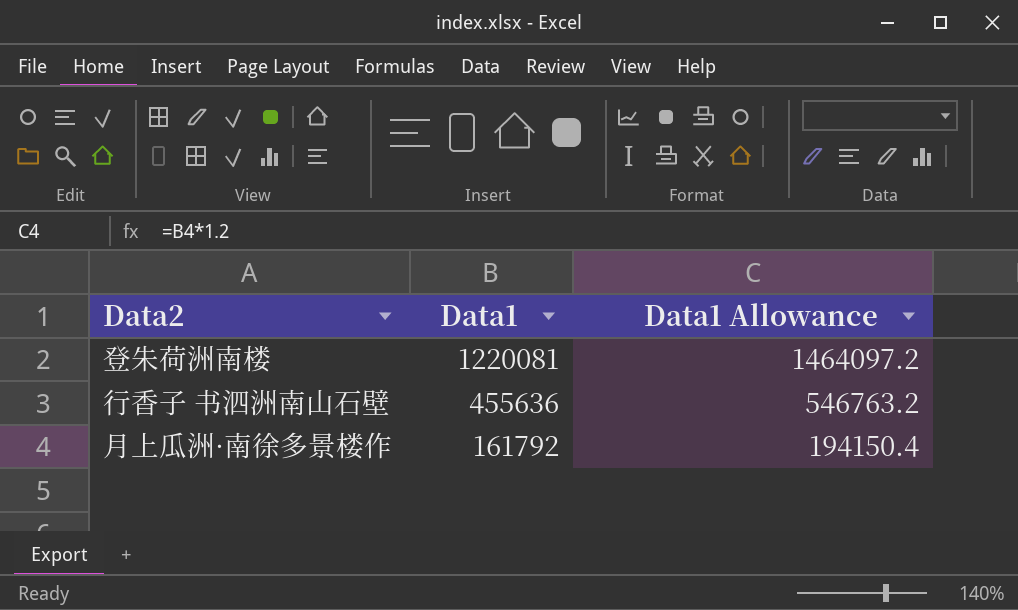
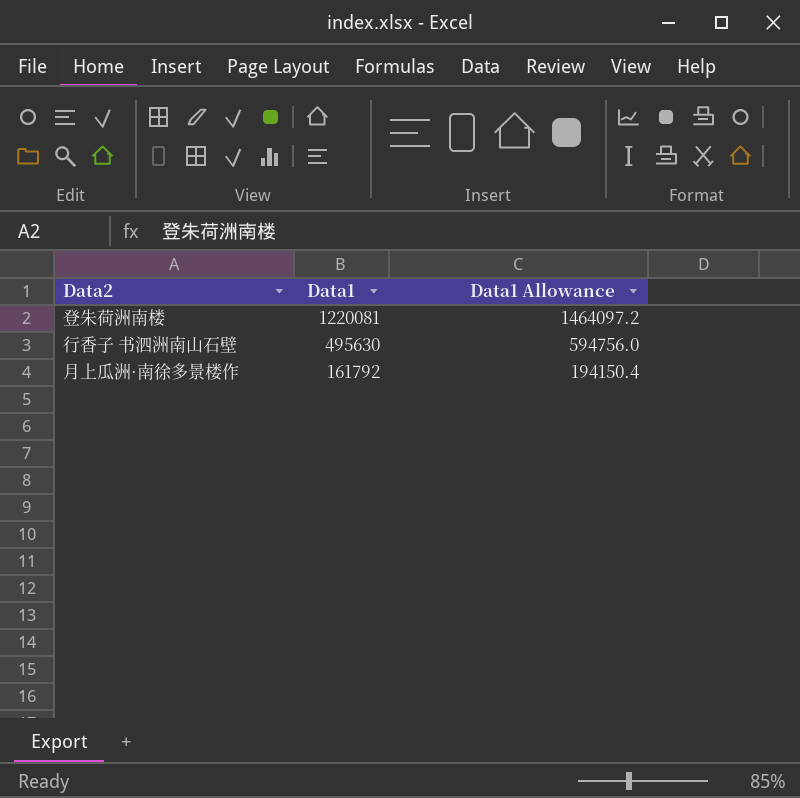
行香子 书泗洲南山石壁 | Data1: 455636 -> 495630
行香子 书泗洲南山石壁 | Data1 Allowance: 546763.2 -> 594756.0

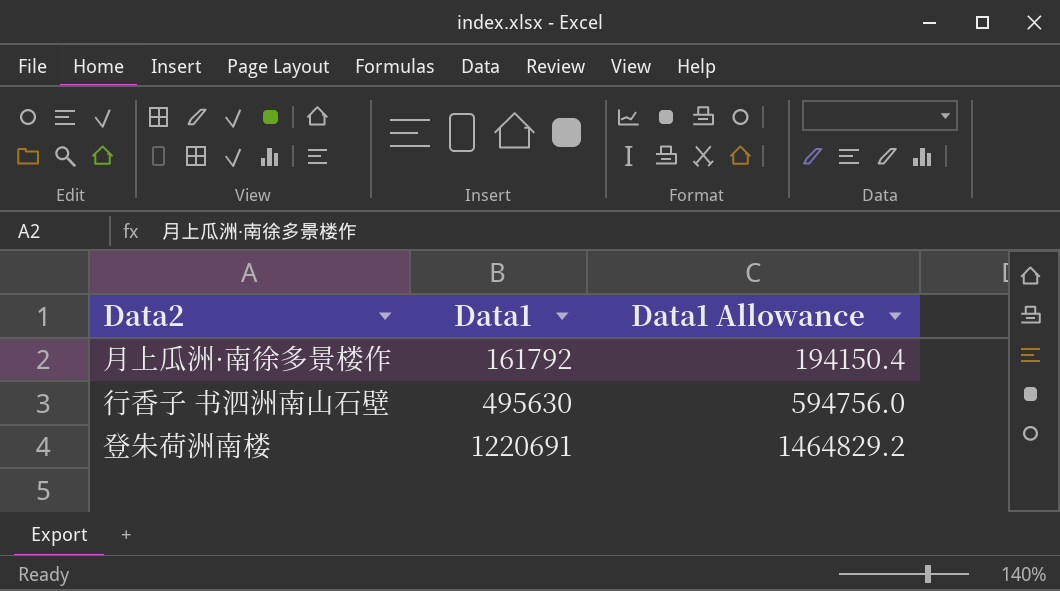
row order: Data1 descending -> Data1 ascending
登朱荷洲南楼 | Data1: 1220081 -> 1220691
登朱荷洲南楼 | Data1 Allowance: 1464097.2 -> 1464829.2

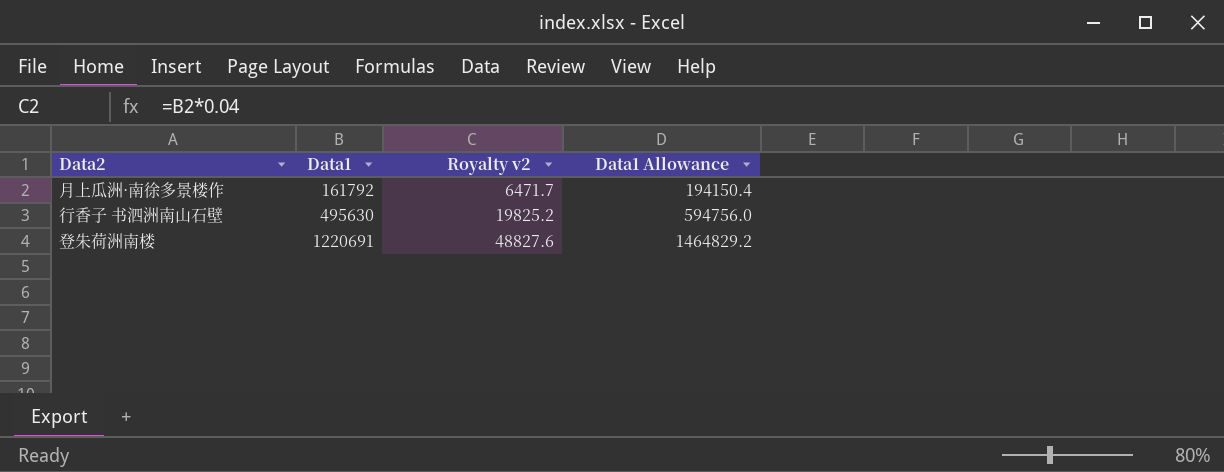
column Royalty v2 | formula: none -> [Data1] * 0.04

